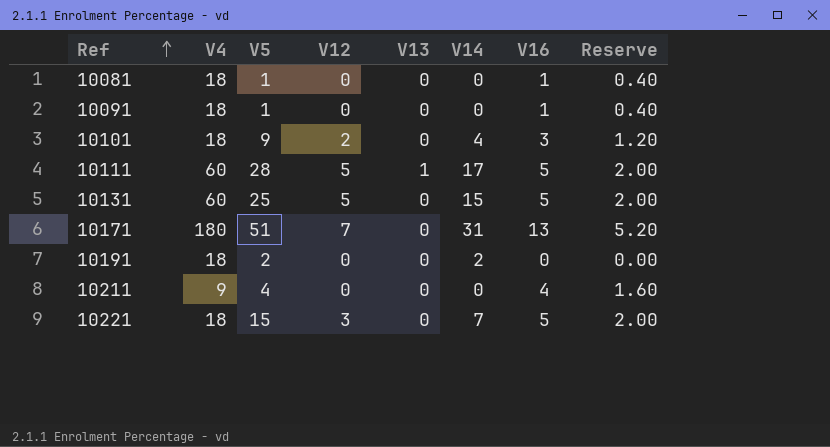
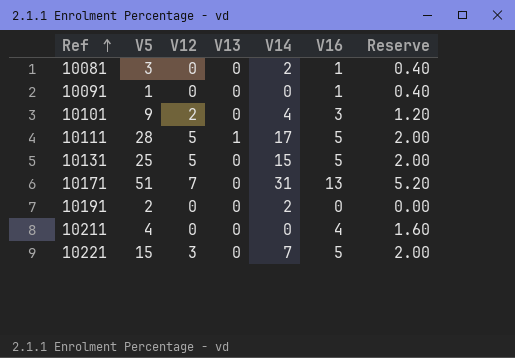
column V4 | position: 2 -> none
10081 | V5: 1 -> 3
10081 | V14: 0 -> 2

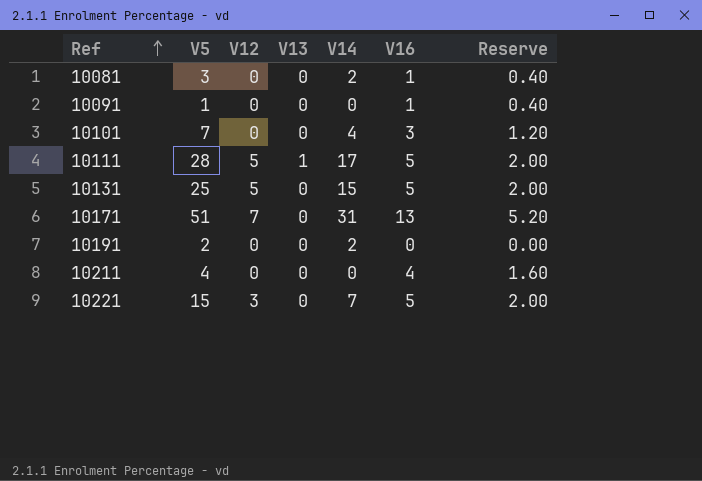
10101 | V5: 9 -> 7
10101 | V12: 2 -> 0

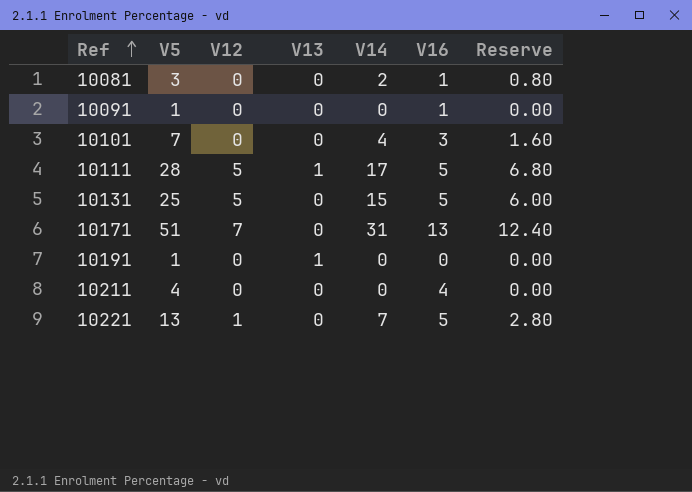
column Reserve | formula: [V16] * 0.4 -> [V14] * 0.4
10191 | V5: 2 -> 1
10191 | V13: 0 -> 1
10191 | V14: 2 -> 0
10221 | V5: 15 -> 13
10221 | V12: 3 -> 1

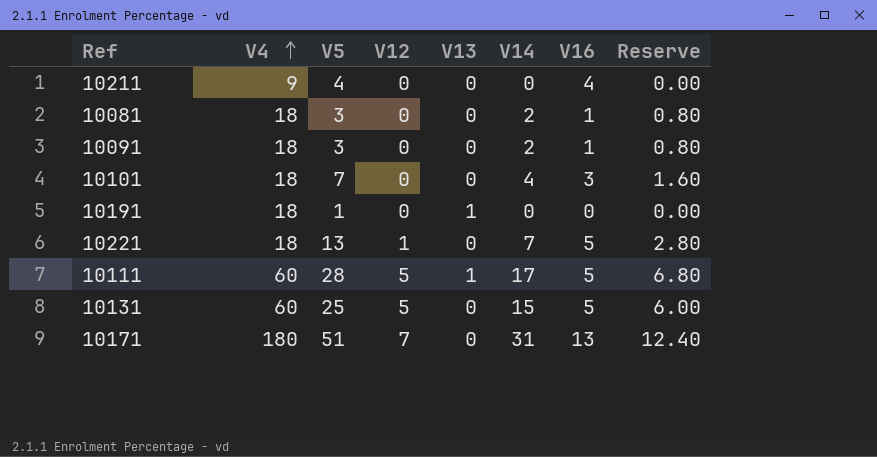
row order: Ref ascending -> V4 ascending
column V4 | position: none -> 2
10091 | V5: 1 -> 3
10091 | V14: 0 -> 2
10091 | Reserve: 0.00 -> 0.80

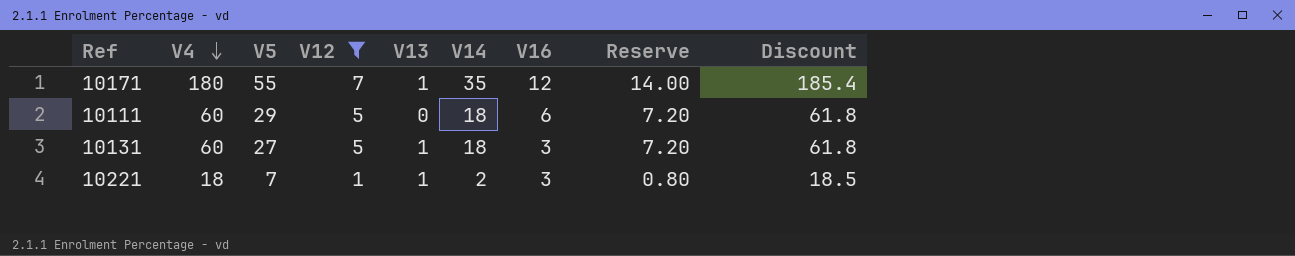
filter: none -> V12 != 0
row order: V4 ascending -> V4 descending
column Discount | formula: none -> [V4] * 1.03
10171 | V5: 51 -> 55
10171 | V13: 0 -> 1
10171 | V14: 31 -> 35
10171 | V16: 13 -> 12
10171 | Reserve: 12.40 -> 14.00
10111 | V5: 28 -> 29
10111 | V13: 1 -> 0
10111 | V14: 17 -> 18
10111 | V16: 5 -> 6
10111 | Reserve: 6.80 -> 7.20
10131 | V5: 25 -> 27
10131 | V13: 0 -> 1
10131 | V14: 15 -> 18
10131 | V16: 5 -> 3
10131 | Reserve: 6.00 -> 7.20
10221 | V5: 13 -> 7
10221 | V13: 0 -> 1
10221 | V14: 7 -> 2
10221 | V16: 5 -> 3
10221 | Reserve: 2.80 -> 0.80

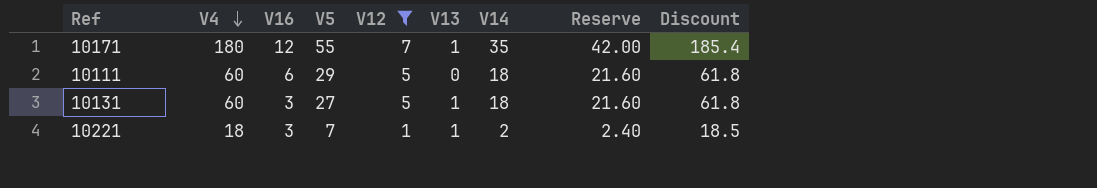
column V16 | position: 7 -> 3
column Reserve | formula: [V14] * 0.4 -> [V14] * 1.2

